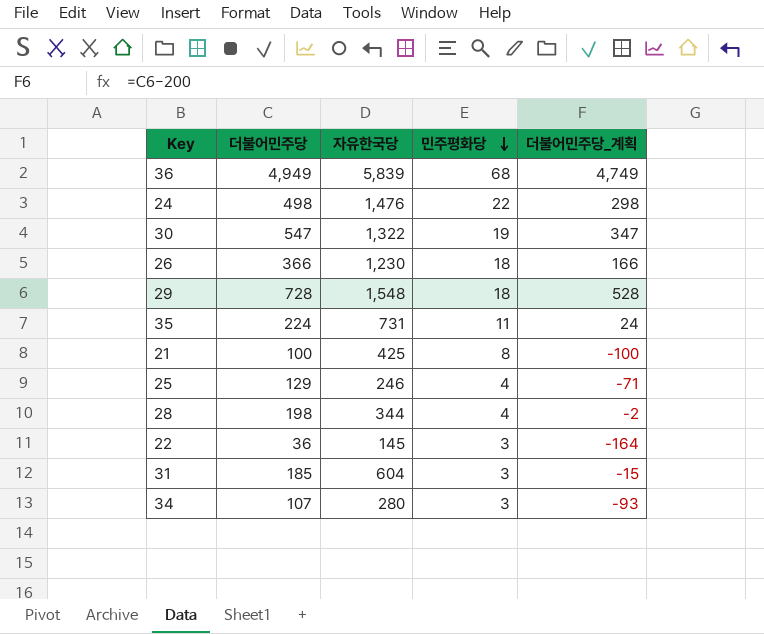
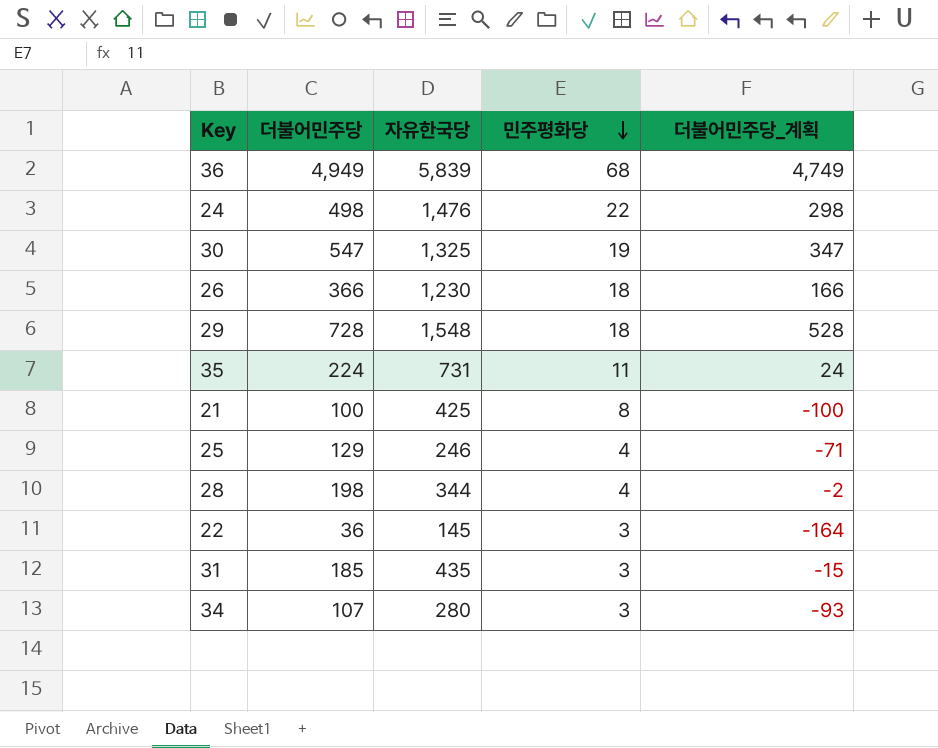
30 | 자유한국당: 1,322 -> 1,325
31 | 자유한국당: 604 -> 435

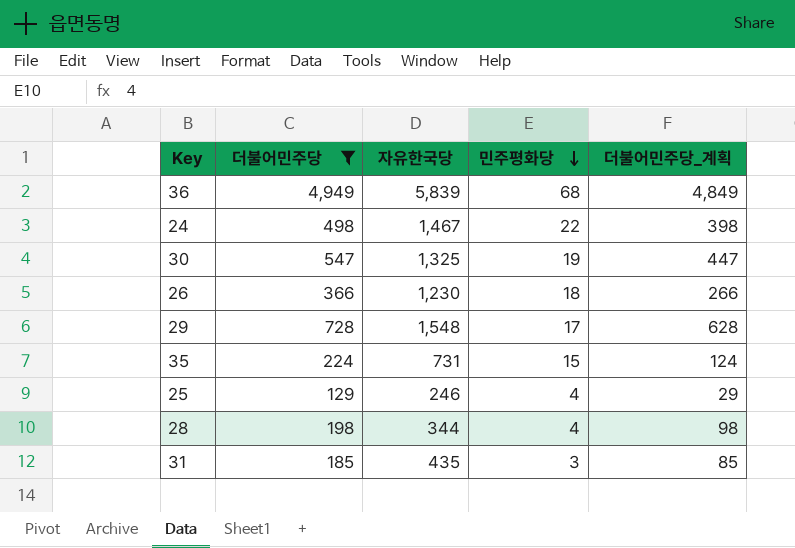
filter: none -> 더불어민주당 >= 129
column 더불어민주당_계획 | formula: [더불어민주당] - 200 -> [더불어민주당] - 100
24 | 자유한국당: 1,476 -> 1,467
29 | 민주평화당: 18 -> 17
35 | 민주평화당: 11 -> 15

